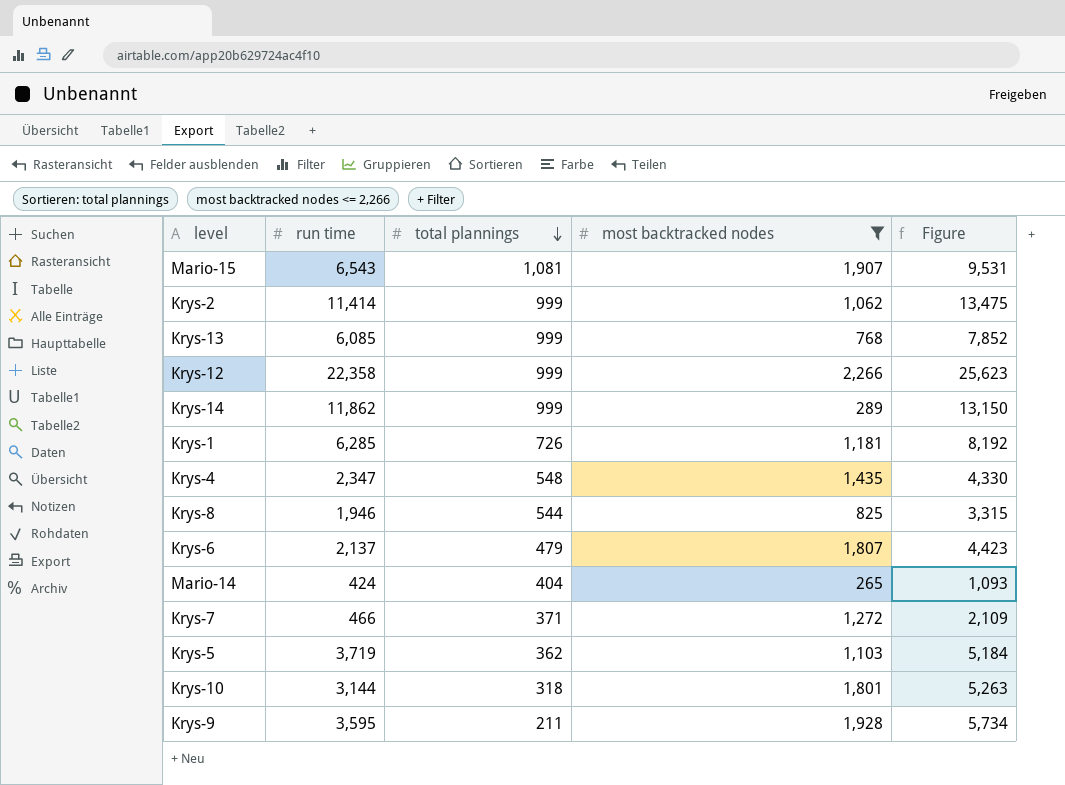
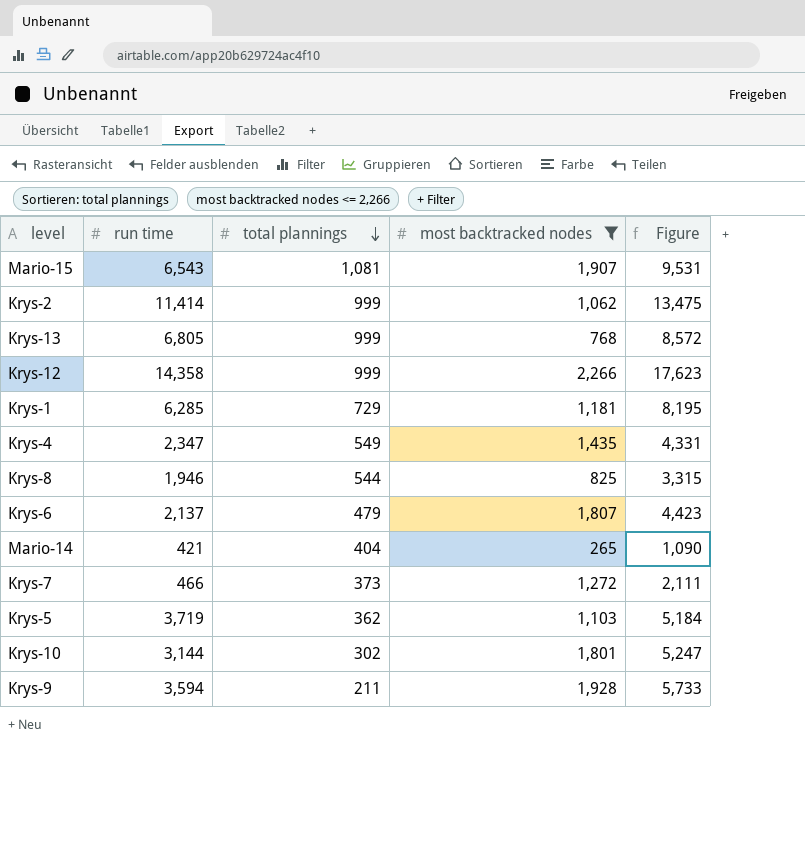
row Krys-14: 11,862 | 999 | 289 | 13,150 -> none
Krys-13 | run time: 6,085 -> 6,805
Krys-13 | Figure: 7,852 -> 8,572
Krys-12 | run time: 22,358 -> 14,358
Krys-12 | Figure: 25,623 -> 17,623
Krys-1 | total plannings: 726 -> 729
Krys-1 | Figure: 8,192 -> 8,195
Krys-4 | total plannings: 548 -> 549
Krys-4 | Figure: 4,330 -> 4,331
Mario-14 | run time: 424 -> 421
Mario-14 | Figure: 1,093 -> 1,090
Krys-7 | total plannings: 371 -> 373
Krys-7 | Figure: 2,109 -> 2,111
Krys-10 | total plannings: 318 -> 302
Krys-10 | Figure: 5,263 -> 5,247
Krys-9 | run time: 3,595 -> 3,594
Krys-9 | Figure: 5,734 -> 5,733

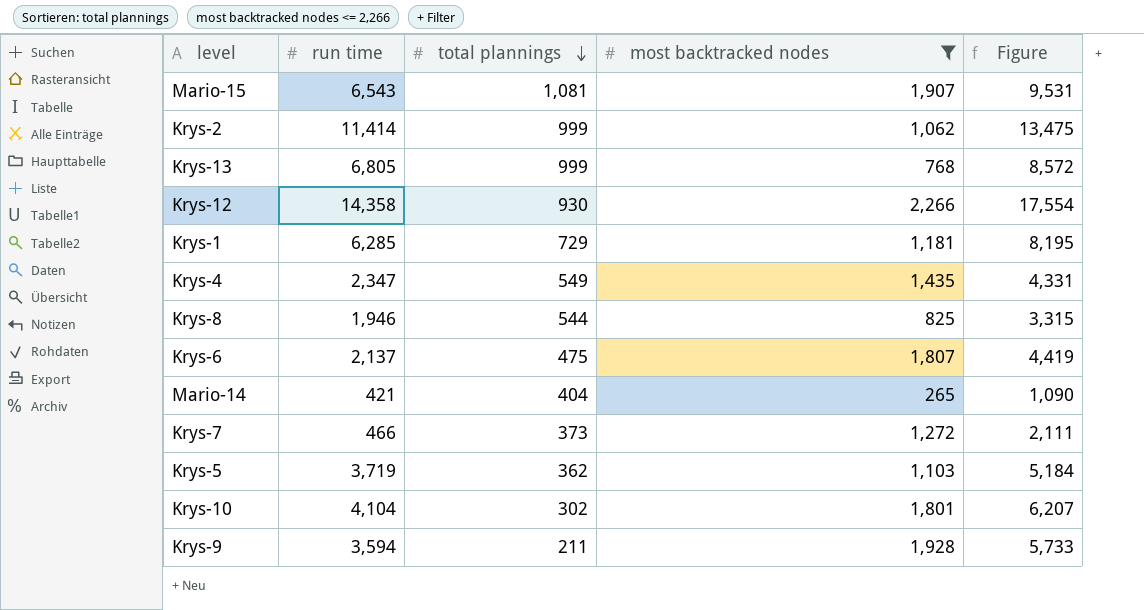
Krys-12 | total plannings: 999 -> 930
Krys-12 | Figure: 17,623 -> 17,554
Krys-6 | total plannings: 479 -> 475
Krys-6 | Figure: 4,423 -> 4,419
Krys-10 | run time: 3,144 -> 4,104
Krys-10 | Figure: 5,247 -> 6,207

